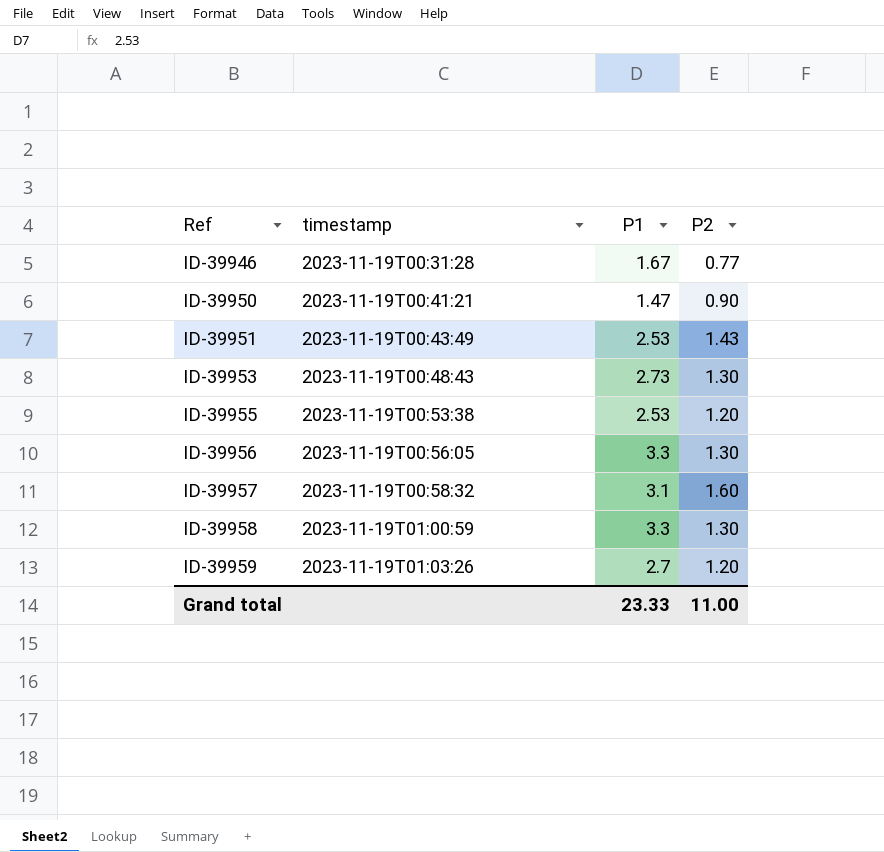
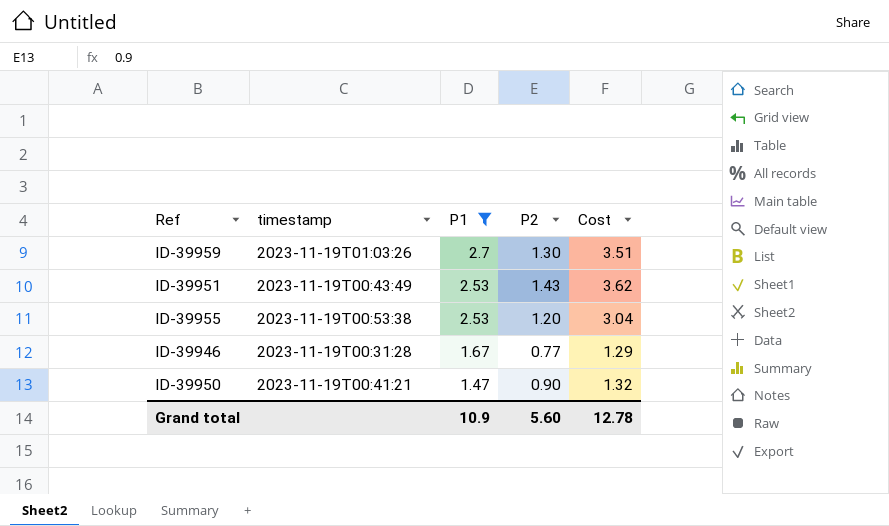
filter: none -> P1 <= 2.7
row order: Ref ascending -> P1 descending
column Cost | formula: none -> [P1] * [P2]
ID-39959 | P2: 1.20 -> 1.30
Grand total | P1: 23.33 -> 10.9
Grand total | P2: 11.00 -> 5.60

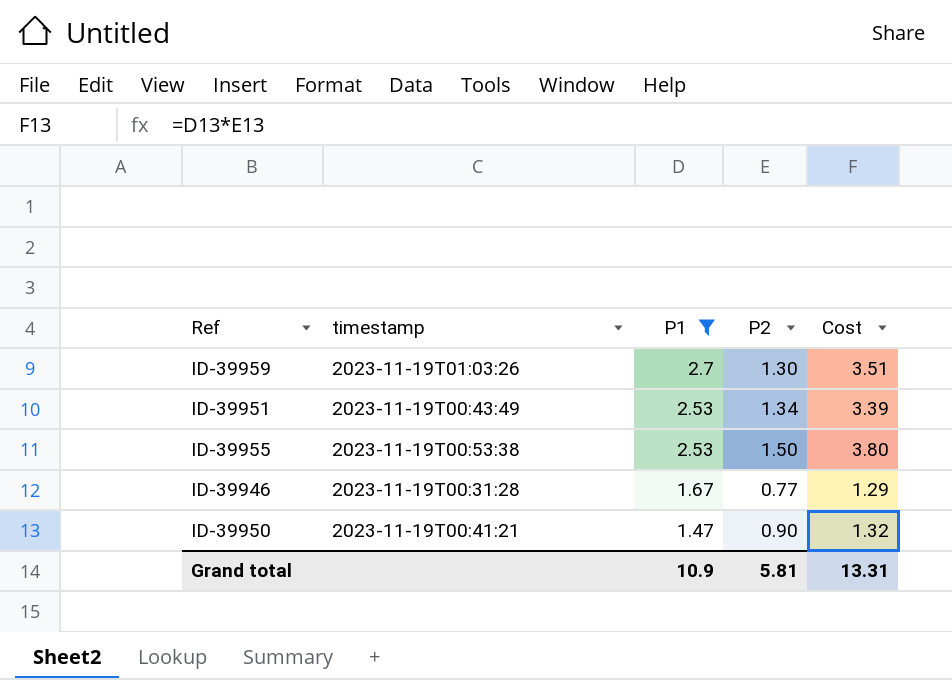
ID-39951 | P2: 1.43 -> 1.34
ID-39951 | Cost: 3.62 -> 3.39
ID-39955 | P2: 1.20 -> 1.50
ID-39955 | Cost: 3.04 -> 3.80
Grand total | P2: 5.60 -> 5.81
Grand total | Cost: 12.78 -> 13.31

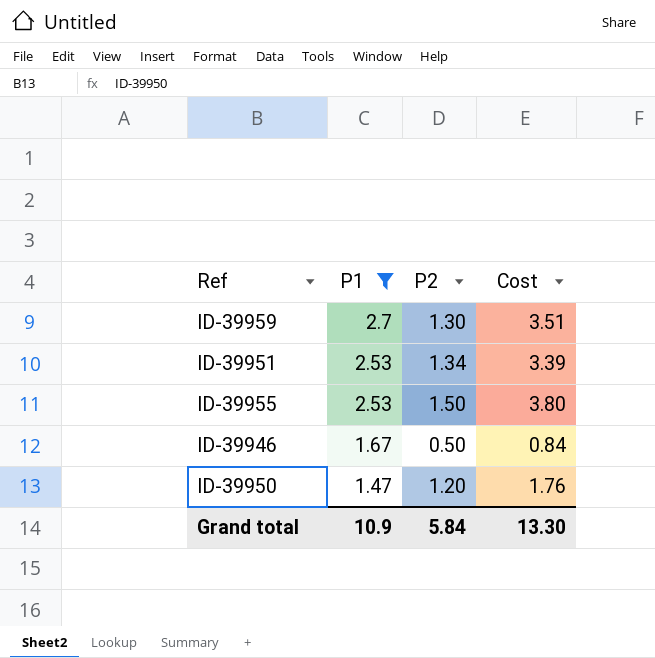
column timestamp | position: 2 -> none
ID-39946 | P2: 0.77 -> 0.50
ID-39946 | Cost: 1.29 -> 0.84
ID-39950 | P2: 0.90 -> 1.20
ID-39950 | Cost: 1.32 -> 1.76
Grand total | P2: 5.81 -> 5.84
Grand total | Cost: 13.31 -> 13.30

